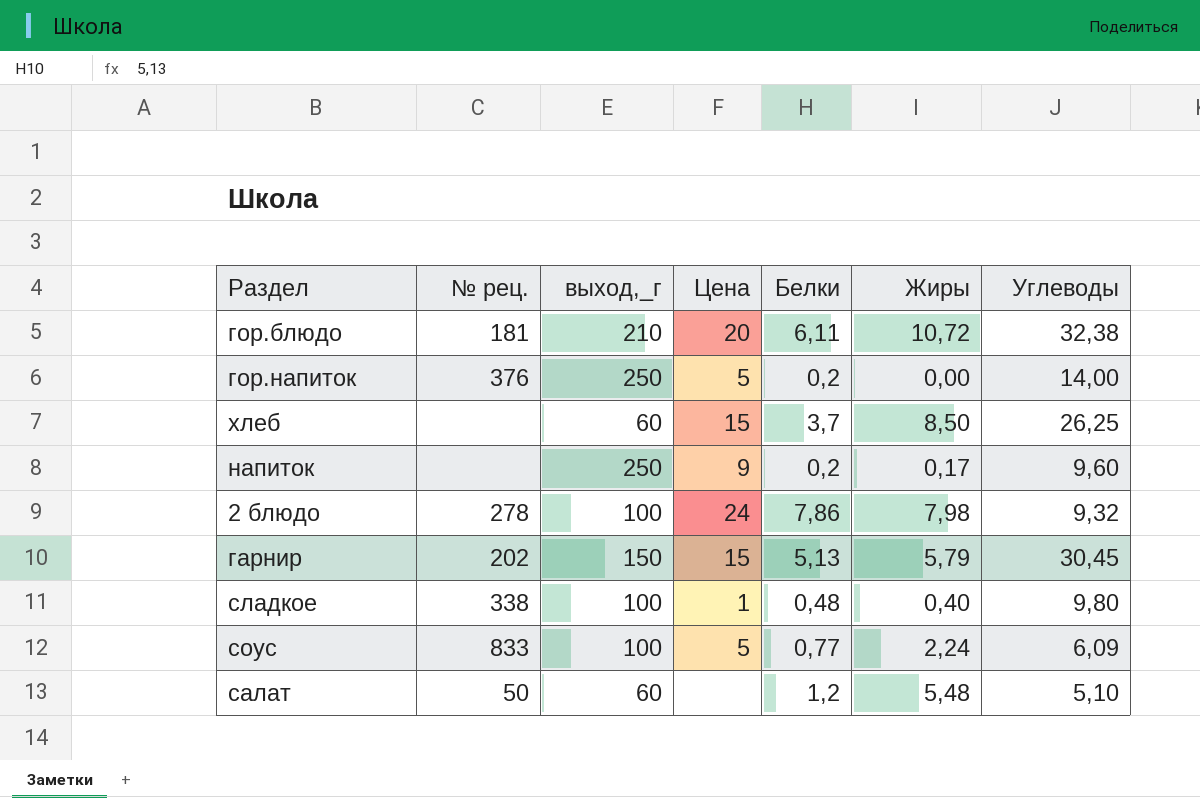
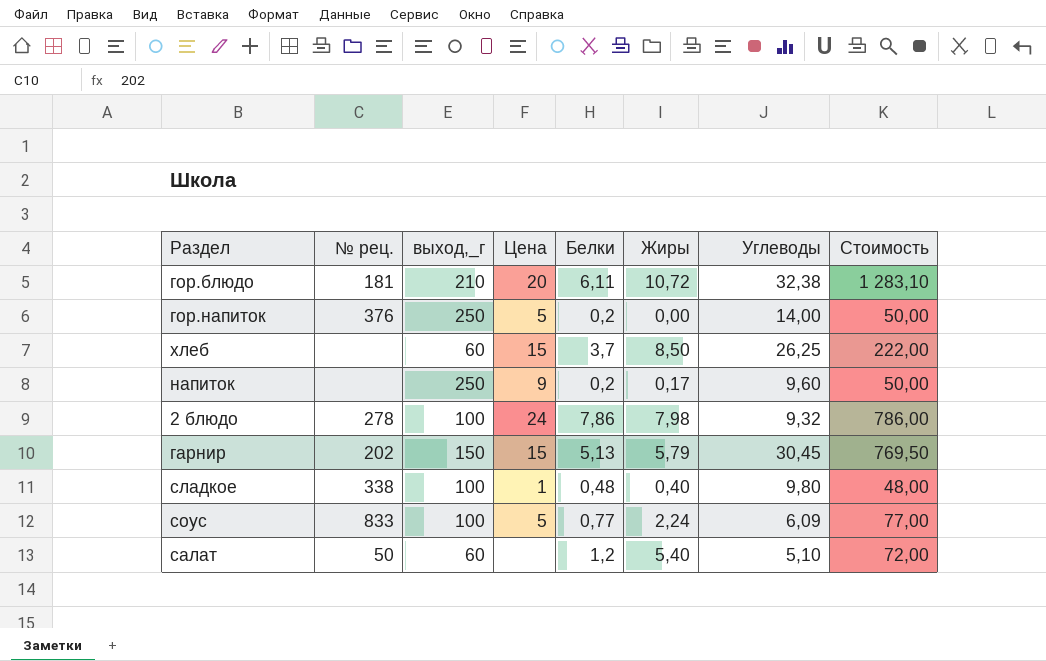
column Стоимость | formula: none -> [выход,_г] * [Белки]
салат | Жиры: 5,48 -> 5,40

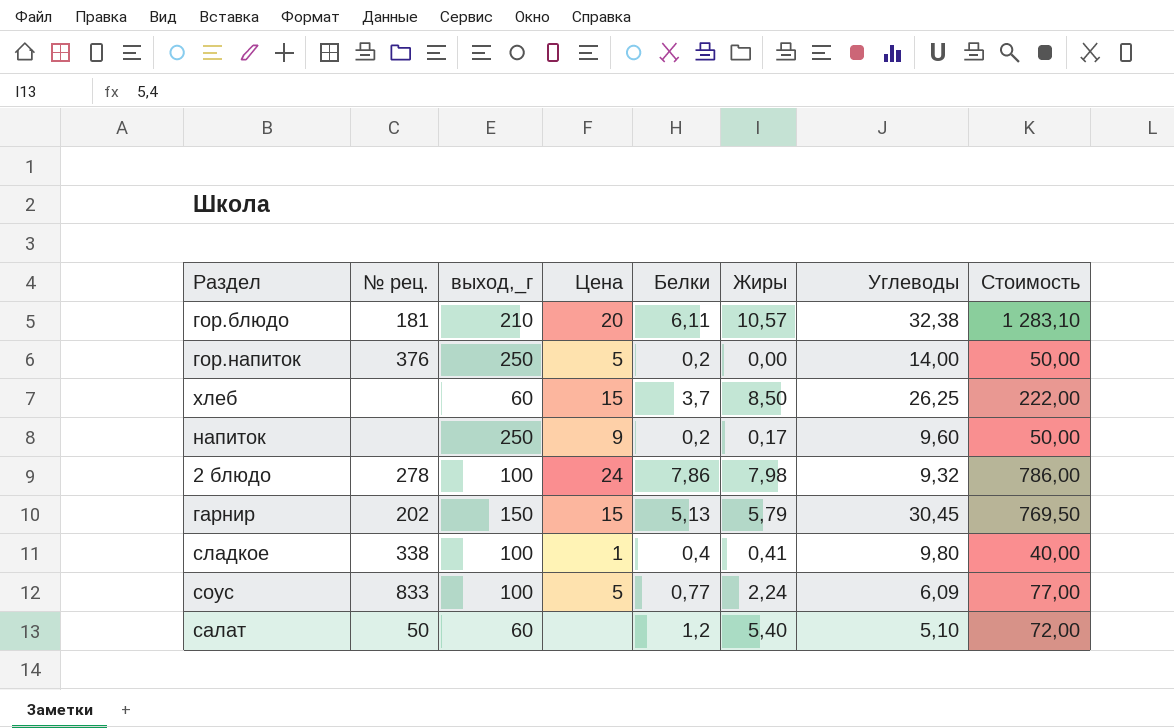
гор.блюдо | Жиры: 10,72 -> 10,57
сладкое | Белки: 0,48 -> 0,4
сладкое | Жиры: 0,40 -> 0,41
сладкое | Стоимость: 48,00 -> 40,00

